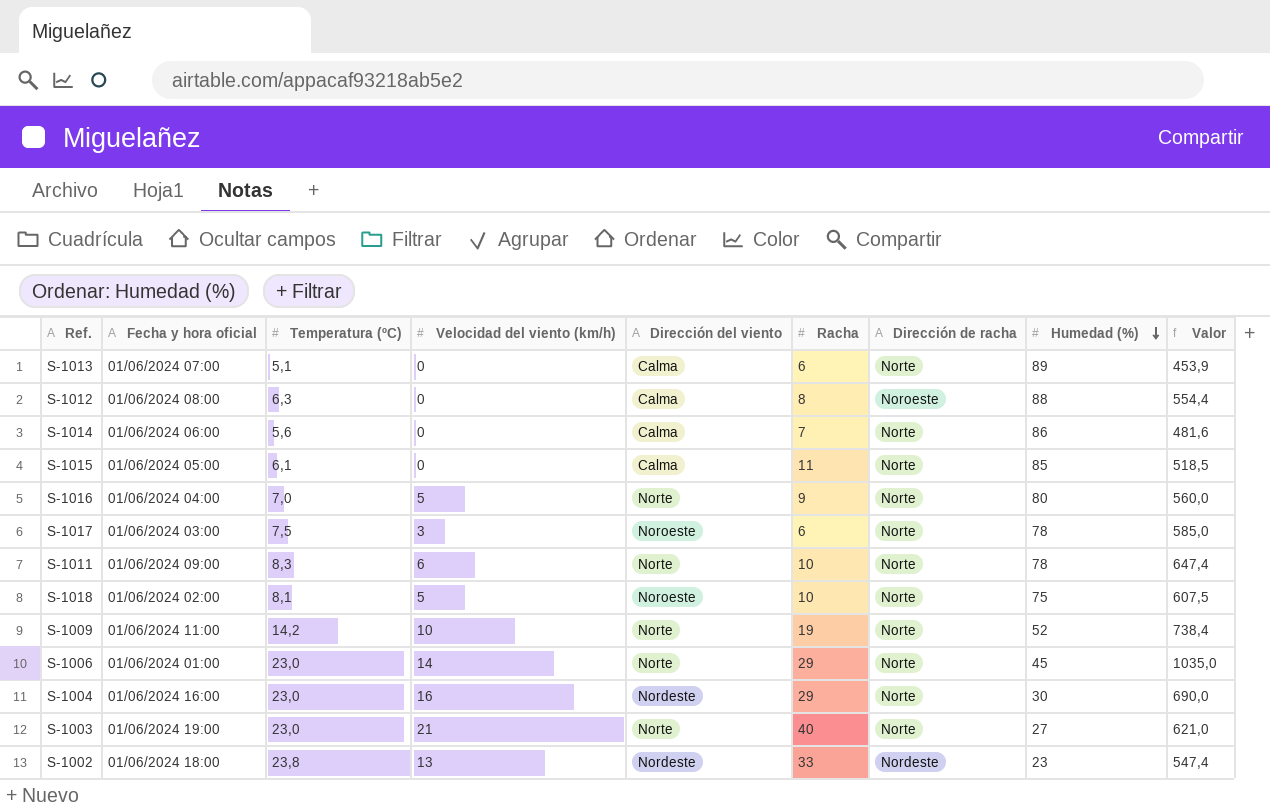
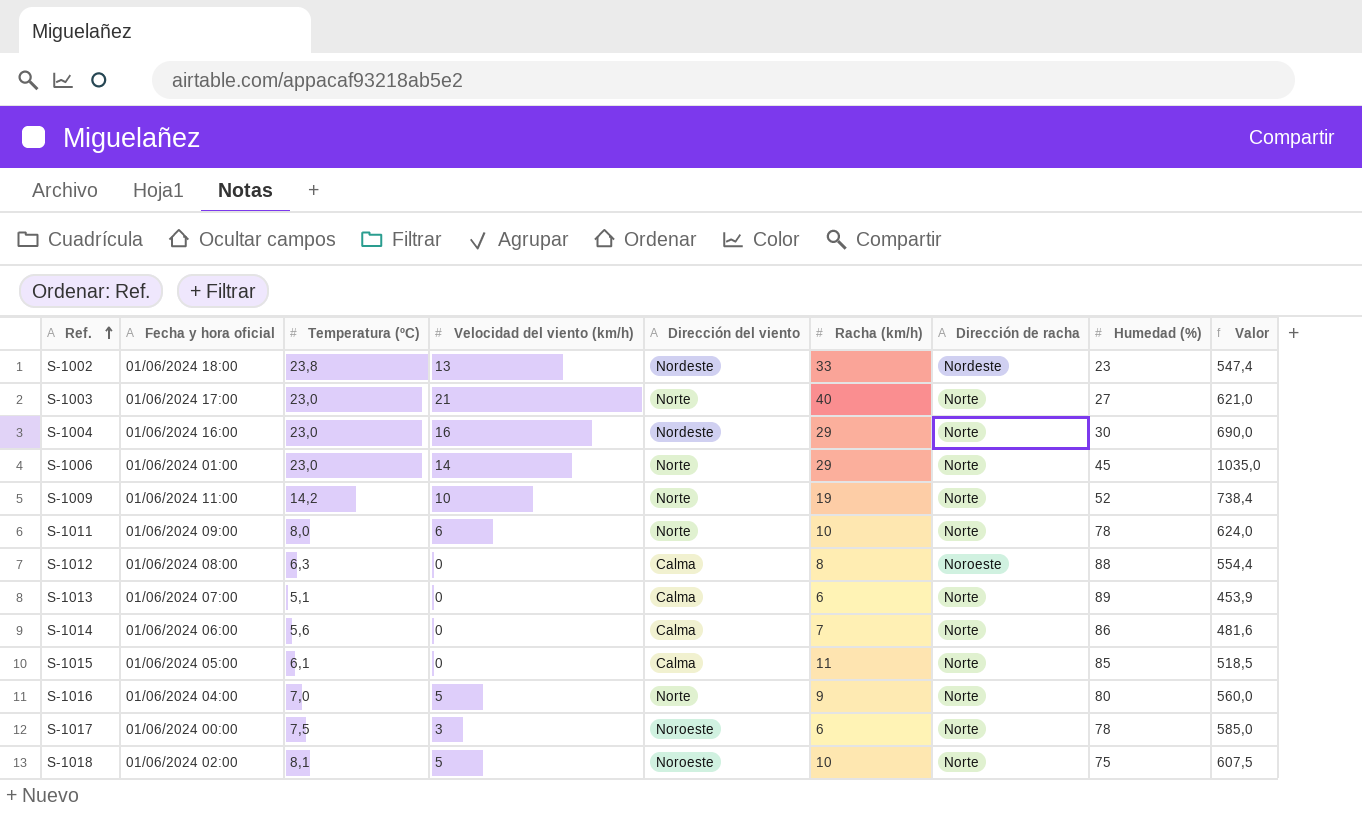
row order: Humedad (%) descending -> Ref. ascending
column name: Racha -> Racha (km/h)
S-1003 | Fecha y hora oficial: 01/06/2024 19:00 -> 01/06/2024 17:00
S-1011 | Temperatura (ºC): 8,3 -> 8,0
S-1011 | Valor: 647,4 -> 624,0
S-1017 | Fecha y hora oficial: 01/06/2024 03:00 -> 01/06/2024 00:00

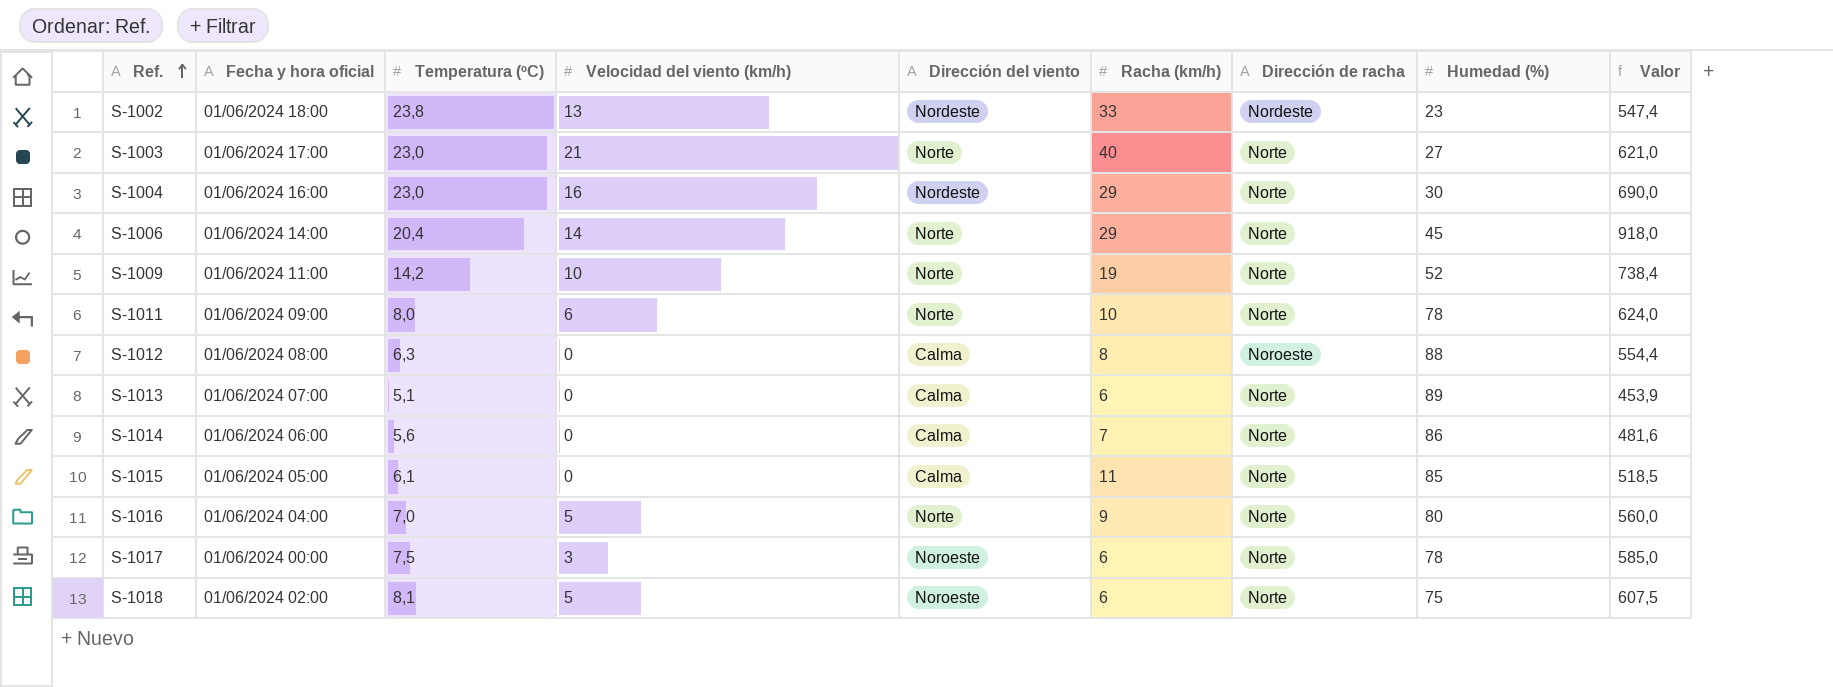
S-1006 | Fecha y hora oficial: 01/06/2024 01:00 -> 01/06/2024 14:00
S-1006 | Temperatura (ºC): 23,0 -> 20,4
S-1006 | Valor: 1035,0 -> 918,0
S-1018 | Racha (km/h): 10 -> 6

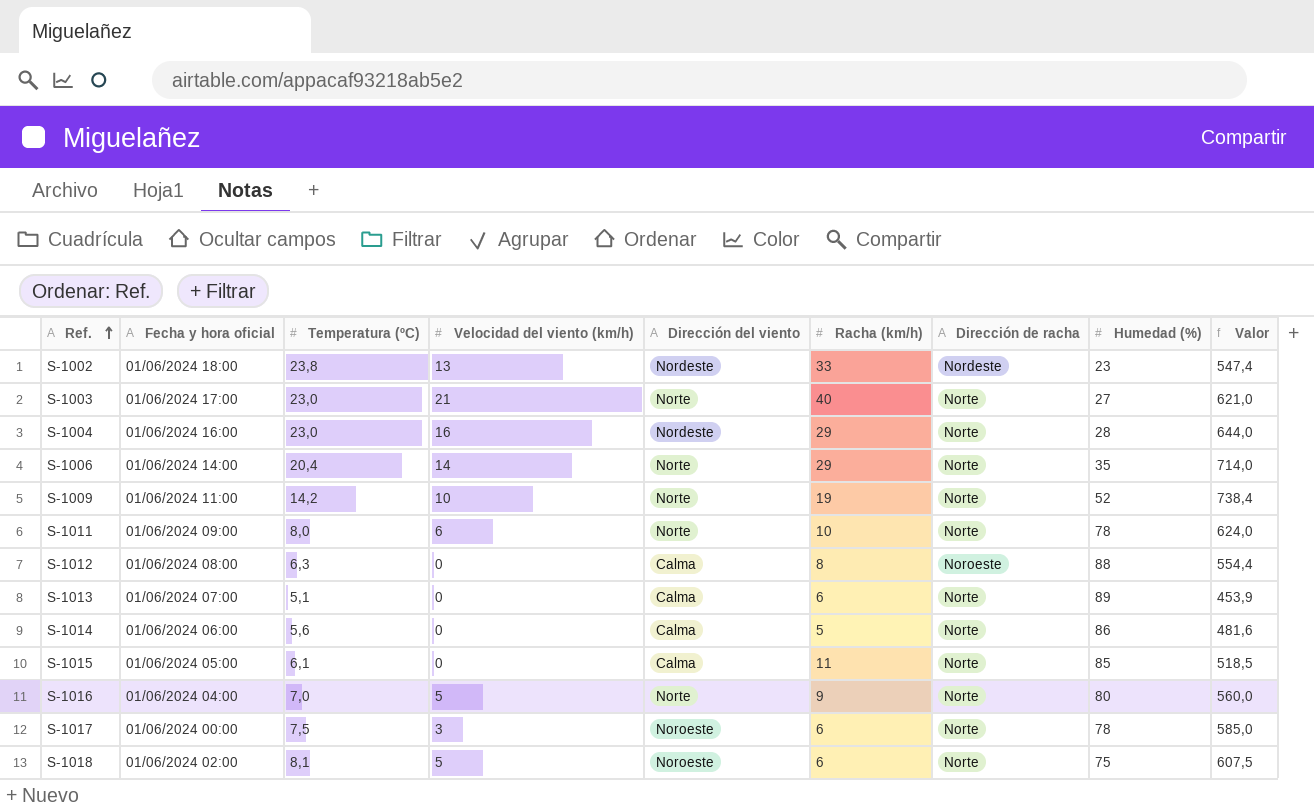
S-1004 | Humedad (%): 30 -> 28
S-1004 | Valor: 690,0 -> 644,0
S-1006 | Humedad (%): 45 -> 35
S-1006 | Valor: 918,0 -> 714,0
S-1014 | Racha (km/h): 7 -> 5

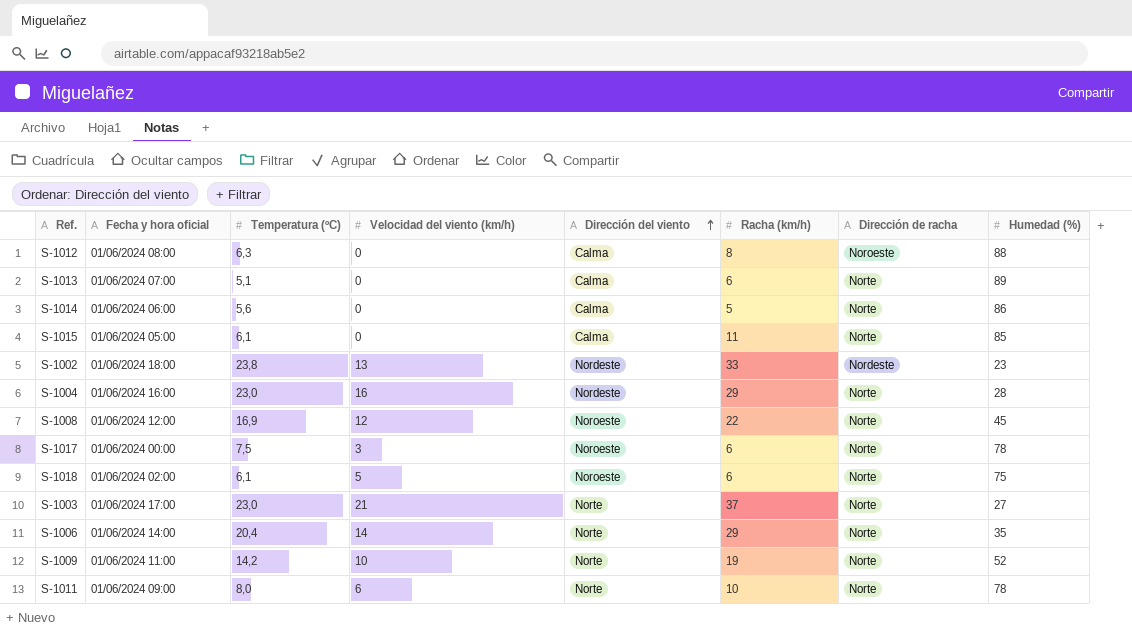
row order: Ref. ascending -> Dirección del viento ascending
column Valor | formula: [Temperatura (ºC)] * [Humedad (%)] -> none
row S-1016: 01/06/2024 04:00 | 7,0 | 5 | Norte | 9 | Norte | 80 | 560,0 -> none
row S-1008: none -> 01/06/2024 12:00 | 16,9 | 12 | Noroeste | 22 | Norte | 45
S-1018 | Temperatura (ºC): 8,1 -> 6,1
S-1003 | Racha (km/h): 40 -> 37

